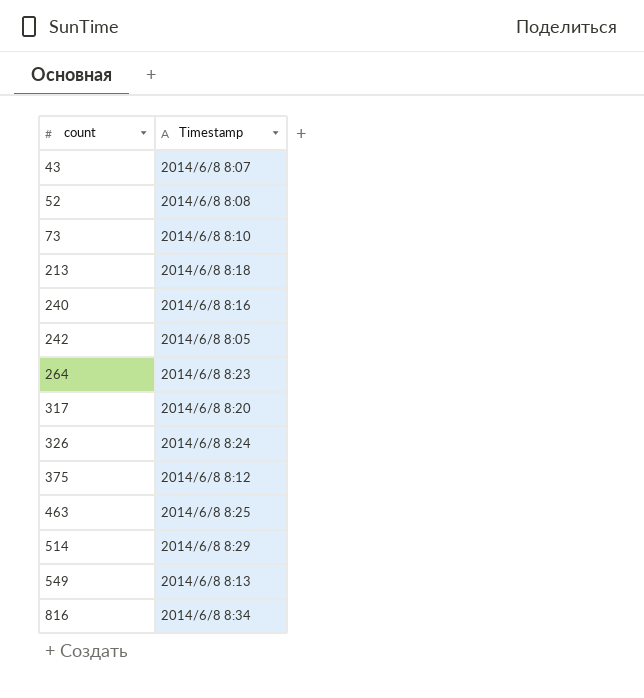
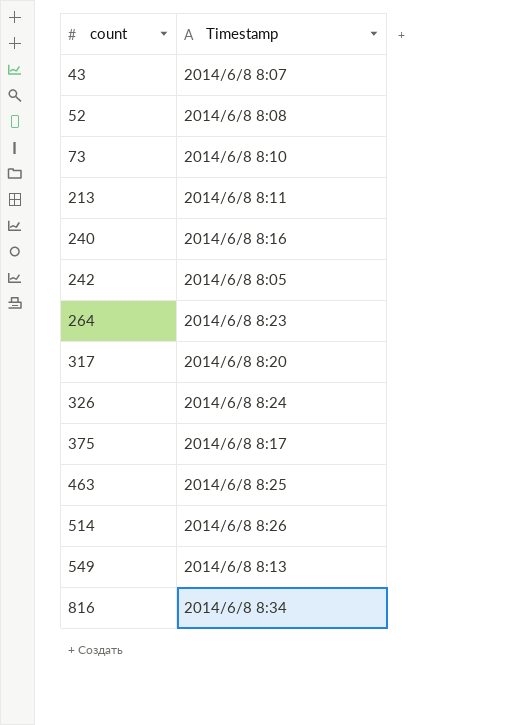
213 | Timestamp: 2014/6/8 8:18 -> 2014/6/8 8:11
375 | Timestamp: 2014/6/8 8:12 -> 2014/6/8 8:17
514 | Timestamp: 2014/6/8 8:29 -> 2014/6/8 8:26

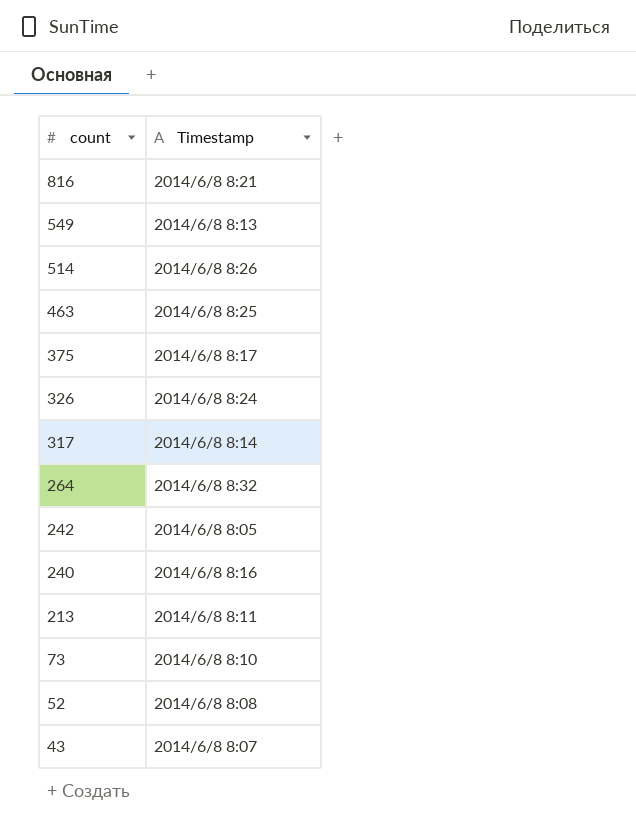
row order: count ascending -> count descending
816 | Timestamp: 2014/6/8 8:34 -> 2014/6/8 8:21
317 | Timestamp: 2014/6/8 8:20 -> 2014/6/8 8:14
264 | Timestamp: 2014/6/8 8:23 -> 2014/6/8 8:32

